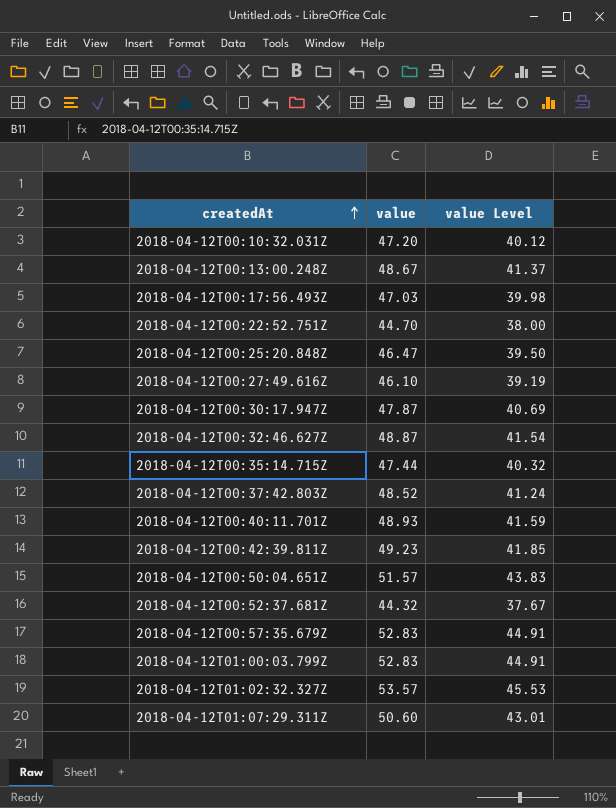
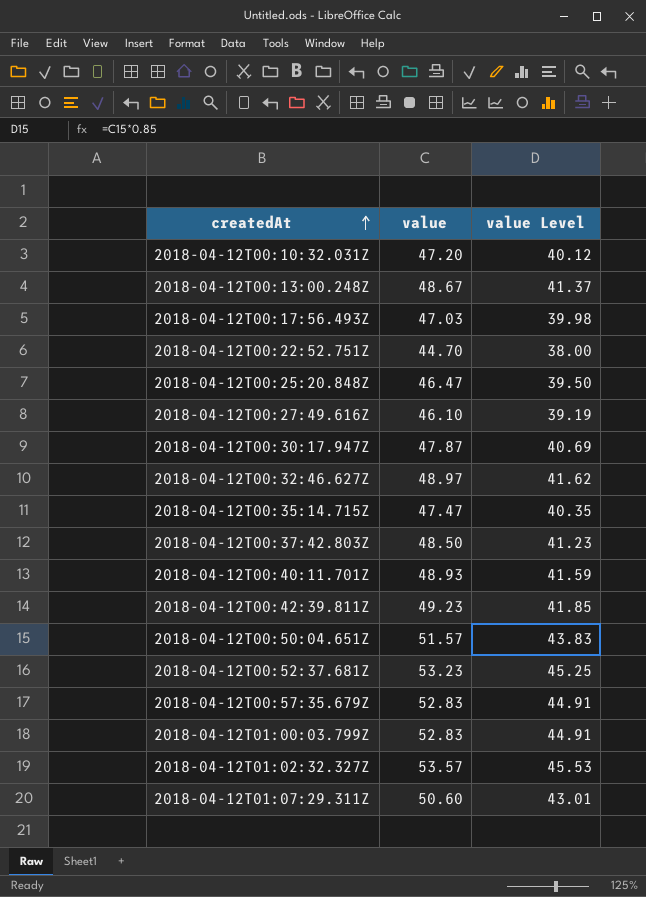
2018-04-12T00:32:46.627Z | value: 48.87 -> 48.97
2018-04-12T00:32:46.627Z | value Level: 41.54 -> 41.62
2018-04-12T00:35:14.715Z | value: 47.44 -> 47.47
2018-04-12T00:35:14.715Z | value Level: 40.32 -> 40.35
2018-04-12T00:37:42.803Z | value: 48.52 -> 48.50
2018-04-12T00:37:42.803Z | value Level: 41.24 -> 41.23
2018-04-12T00:52:37.681Z | value: 44.32 -> 53.23
2018-04-12T00:52:37.681Z | value Level: 37.67 -> 45.25

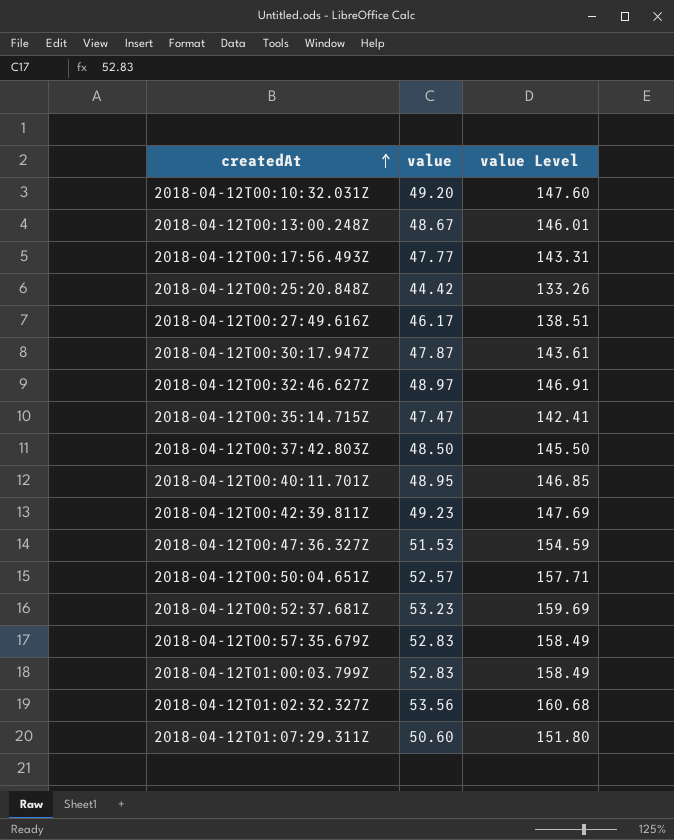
column value Level | formula: [value] * 0.85 -> [value] * 3
row 2018-04-12T00:22:52.751Z: 44.70 | 38.00 -> none
2018-04-12T00:10:32.031Z | value: 47.20 -> 49.20
2018-04-12T00:17:56.493Z | value: 47.03 -> 47.77
2018-04-12T00:25:20.848Z | value: 46.47 -> 44.42
2018-04-12T00:27:49.616Z | value: 46.10 -> 46.17
2018-04-12T00:40:11.701Z | value: 48.93 -> 48.95
row 2018-04-12T00:47:36.327Z: none -> 51.53 | 154.59
2018-04-12T00:50:04.651Z | value: 51.57 -> 52.57
2018-04-12T01:02:32.327Z | value: 53.57 -> 53.56

